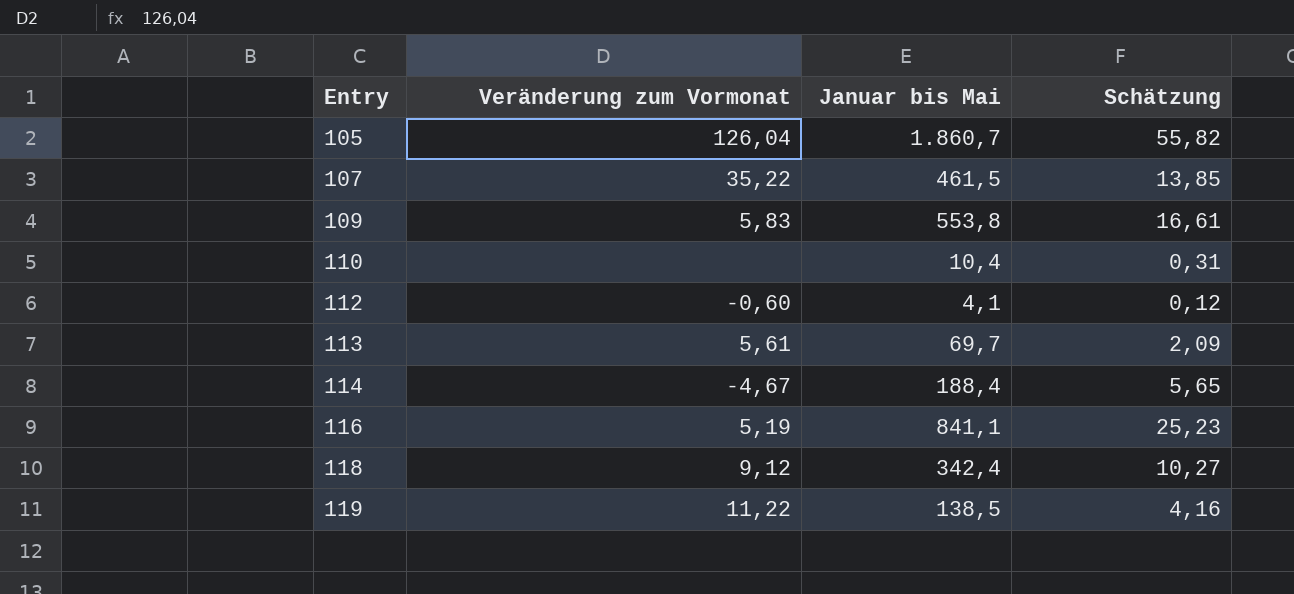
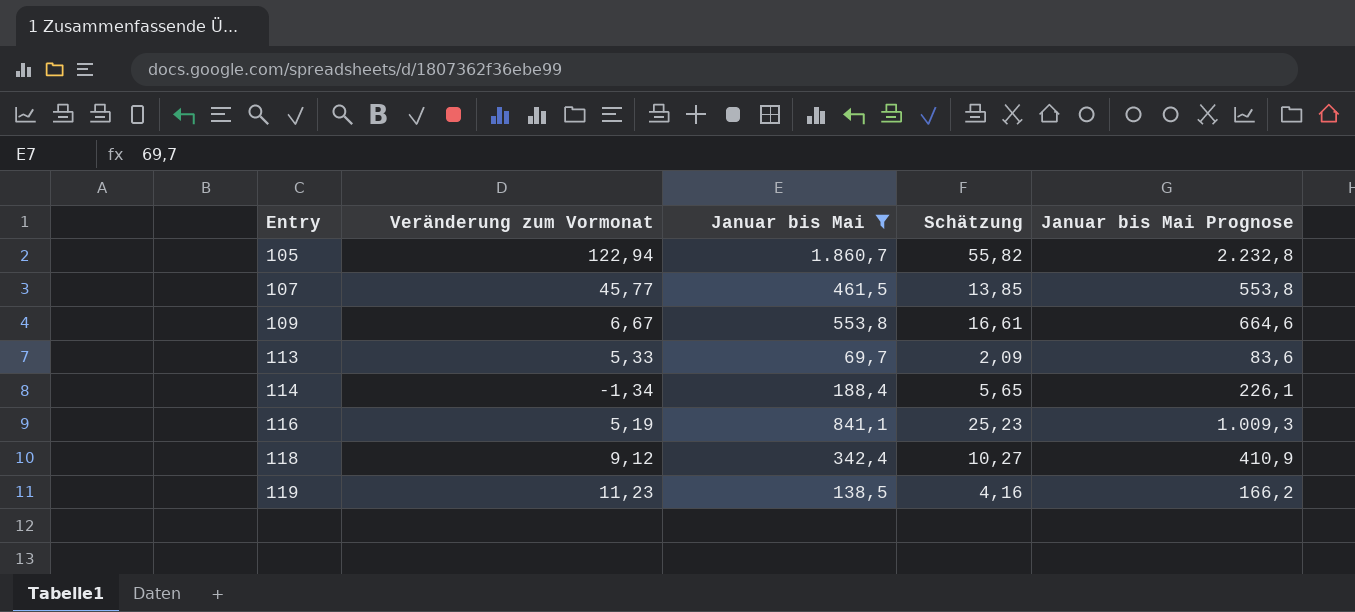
filter: none -> Januar bis Mai >= 69,7
column Januar bis Mai Prognose | formula: none -> [Januar bis Mai] * 1,2
105 | Veränderung zum Vormonat: 126,04 -> 122,94
107 | Veränderung zum Vormonat: 35,22 -> 45,77
109 | Veränderung zum Vormonat: 5,83 -> 6,67
113 | Veränderung zum Vormonat: 5,61 -> 5,33
114 | Veränderung zum Vormonat: -4,67 -> -1,34
119 | Veränderung zum Vormonat: 11,22 -> 11,23

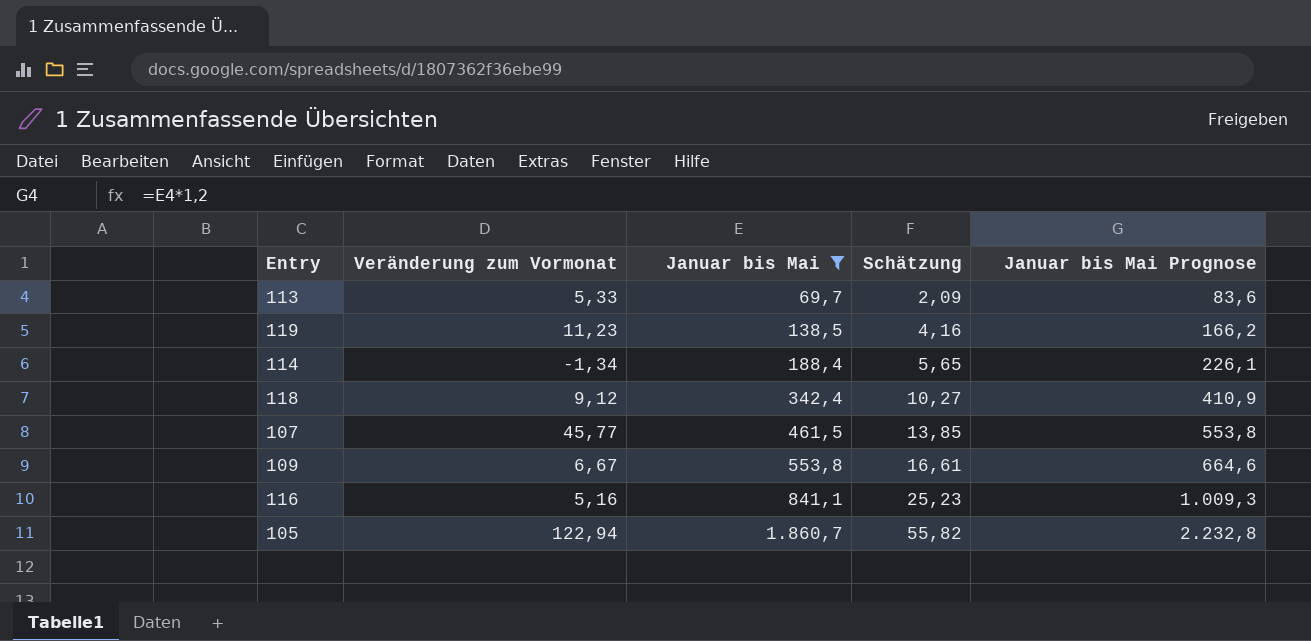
row order: Entry ascending -> Januar bis Mai ascending
116 | Veränderung zum Vormonat: 5,19 -> 5,16

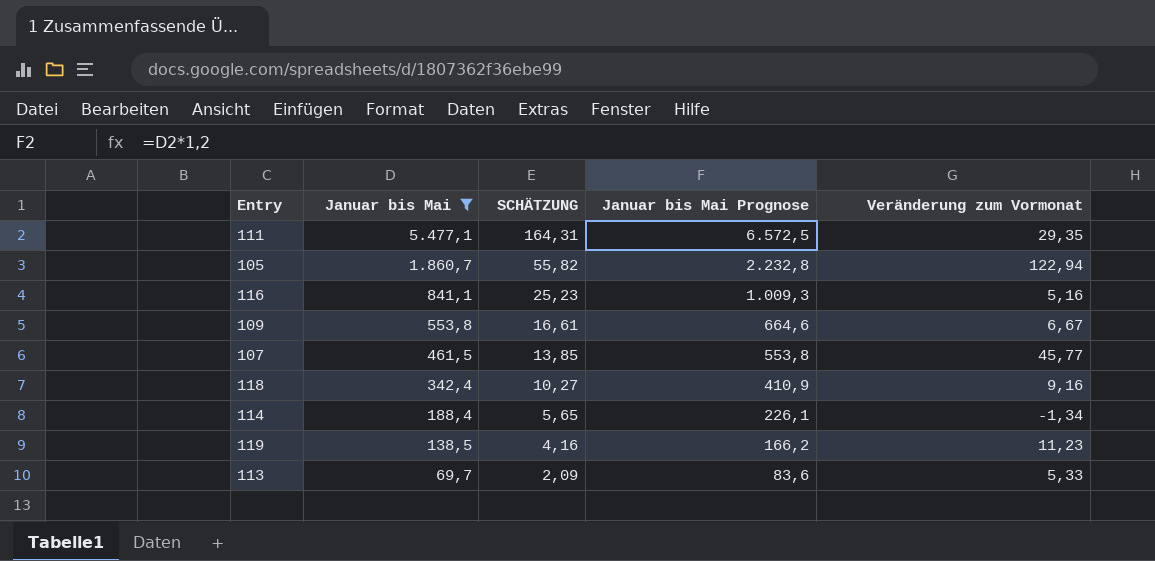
row order: Januar bis Mai ascending -> Januar bis Mai descending
column name: Schätzung -> SCHÄTZUNG
column Veränderung zum Vormonat | position: 2 -> 5
row 111: none -> 5.477,1 | 164,31 | 6.572,5 | 29,35
118 | Veränderung zum Vormonat: 9,12 -> 9,16

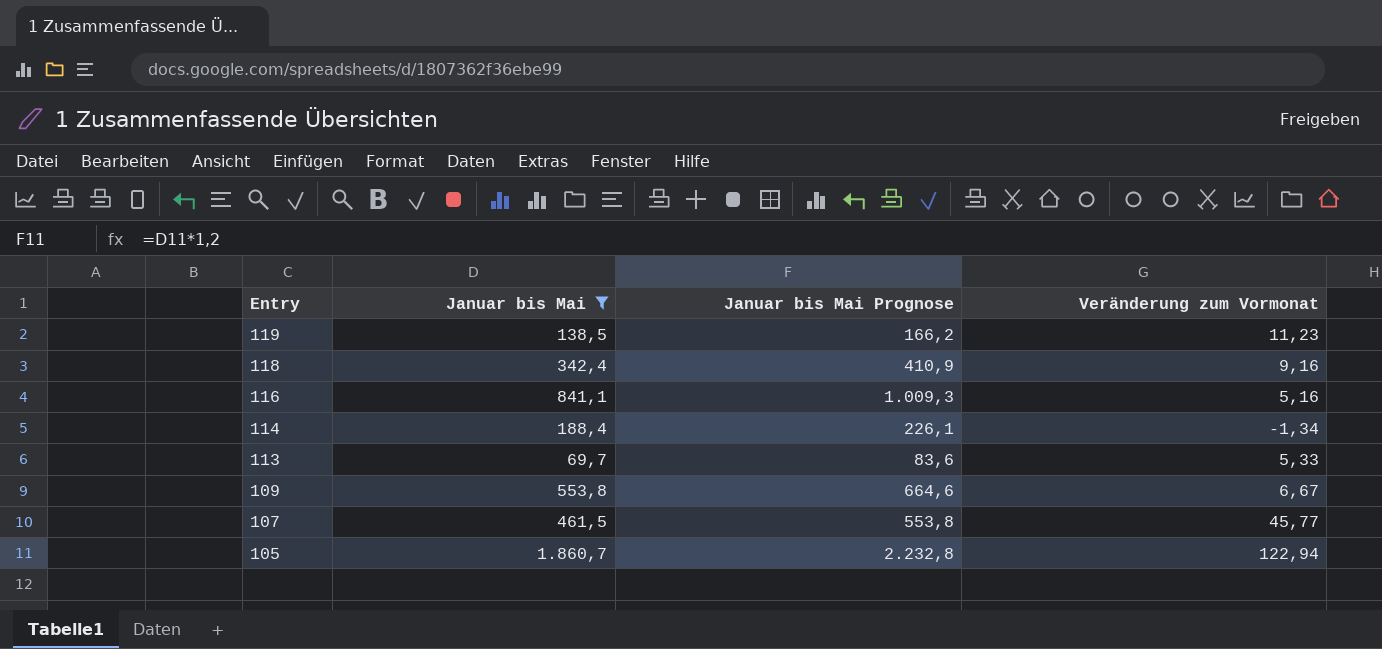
row order: Januar bis Mai descending -> Entry descending
column SCHÄTZUNG | formula: [Januar bis Mai] * 0,03 -> none
row 111: 5.477,1 | 164,31 | 6.572,5 | 29,35 -> none

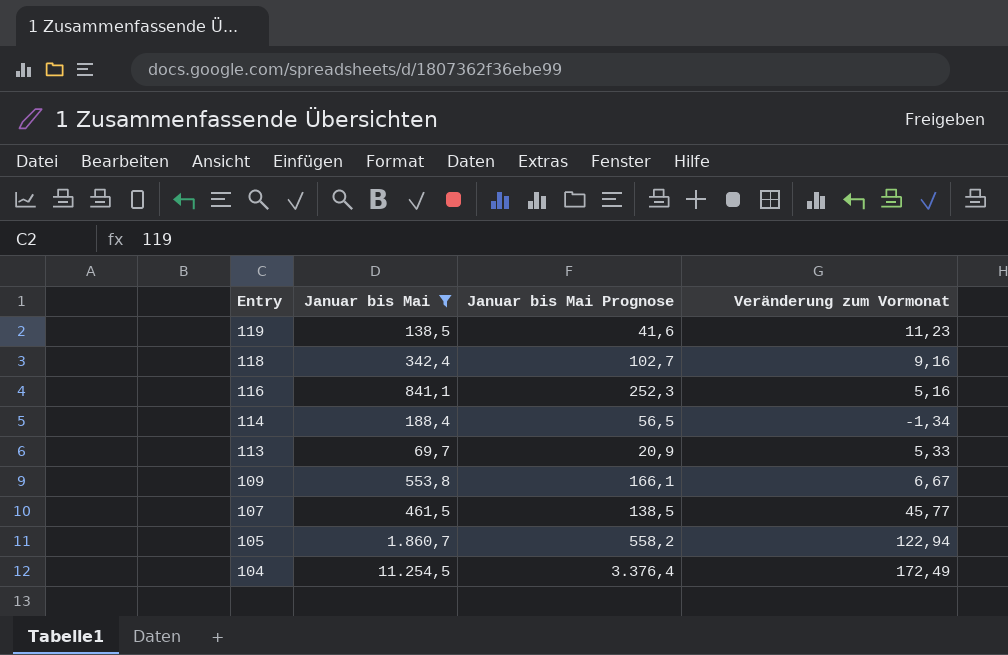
column Januar bis Mai Prognose | formula: [Januar bis Mai] * 1,2 -> [Januar bis Mai] * 0,3
row 104: none -> 11.254,5 | 3.376,4 | 172,49

